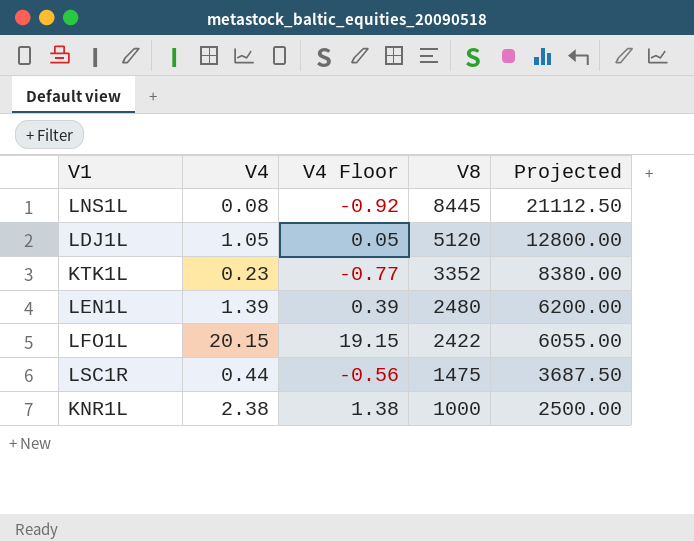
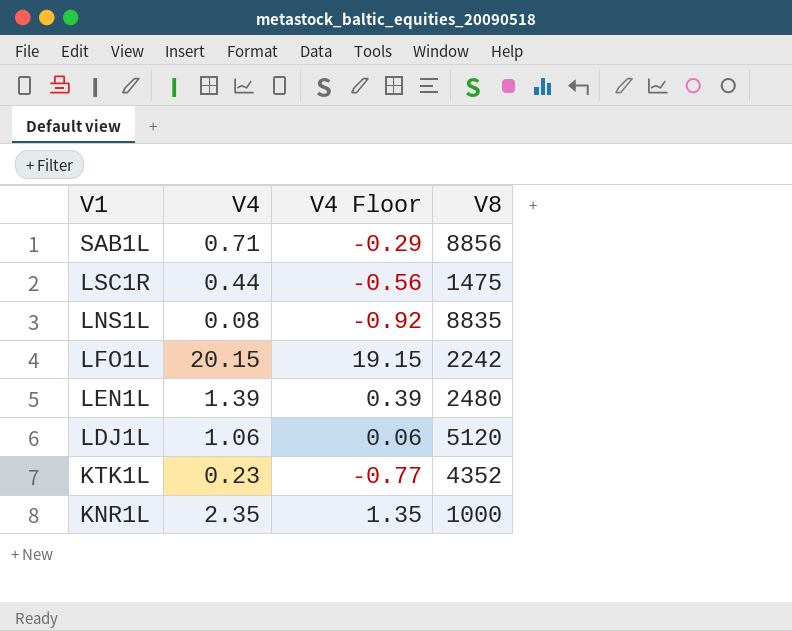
row order: V8 descending -> V1 descending
column Projected | formula: [V8] * 2.5 -> none
row SAB1L: none -> 0.71 | -0.29 | 8856
LNS1L | V8: 8445 -> 8835
LFO1L | V8: 2422 -> 2242
LDJ1L | V4: 1.05 -> 1.06
LDJ1L | V4 Floor: 0.05 -> 0.06
KTK1L | V8: 3352 -> 4352
KNR1L | V4: 2.38 -> 2.35
KNR1L | V4 Floor: 1.38 -> 1.35

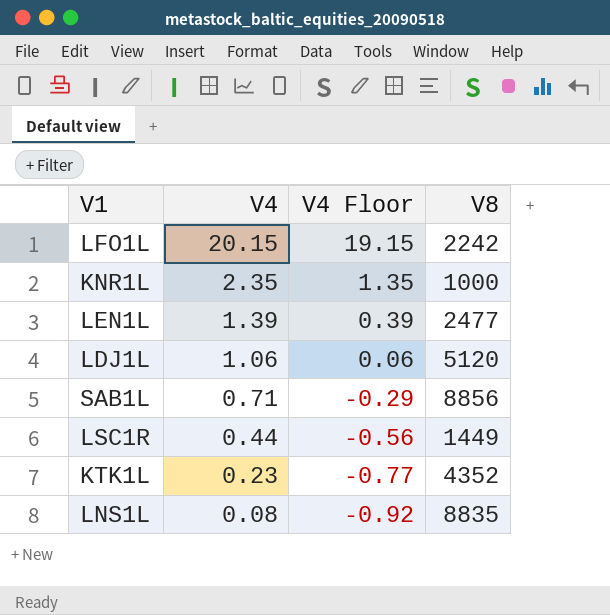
row order: V1 descending -> V4 descending
LEN1L | V8: 2480 -> 2477
LSC1R | V8: 1475 -> 1449

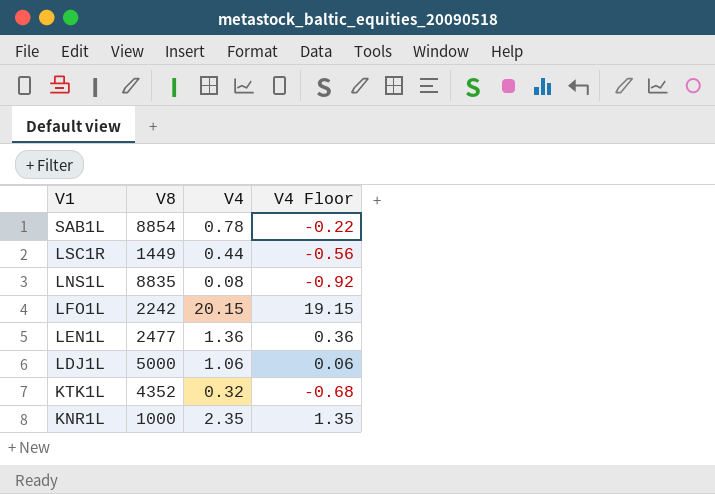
row order: V4 descending -> V1 descending
column V8 | position: 4 -> 2
SAB1L | V8: 8856 -> 8854
SAB1L | V4: 0.71 -> 0.78
SAB1L | V4 Floor: -0.29 -> -0.22
LEN1L | V4: 1.39 -> 1.36
LEN1L | V4 Floor: 0.39 -> 0.36
LDJ1L | V8: 5120 -> 5000
KTK1L | V4: 0.23 -> 0.32
KTK1L | V4 Floor: -0.77 -> -0.68

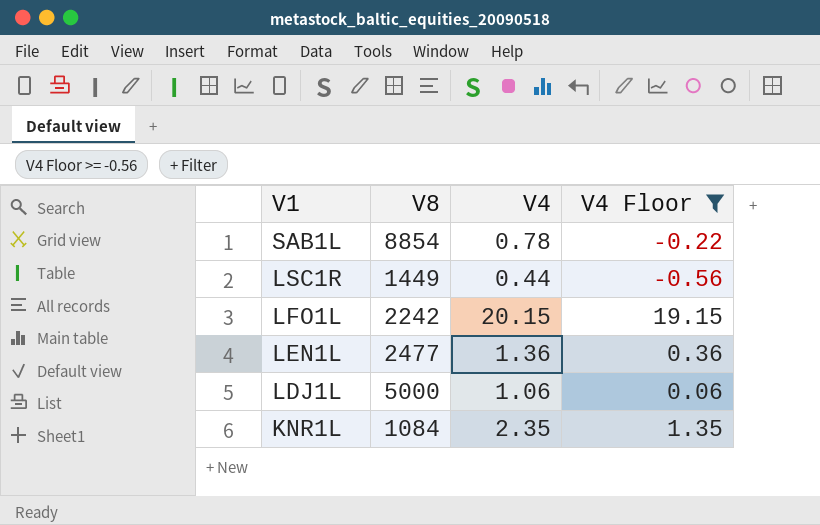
filter: none -> V4 Floor >= -0.56
KNR1L | V8: 1000 -> 1084

